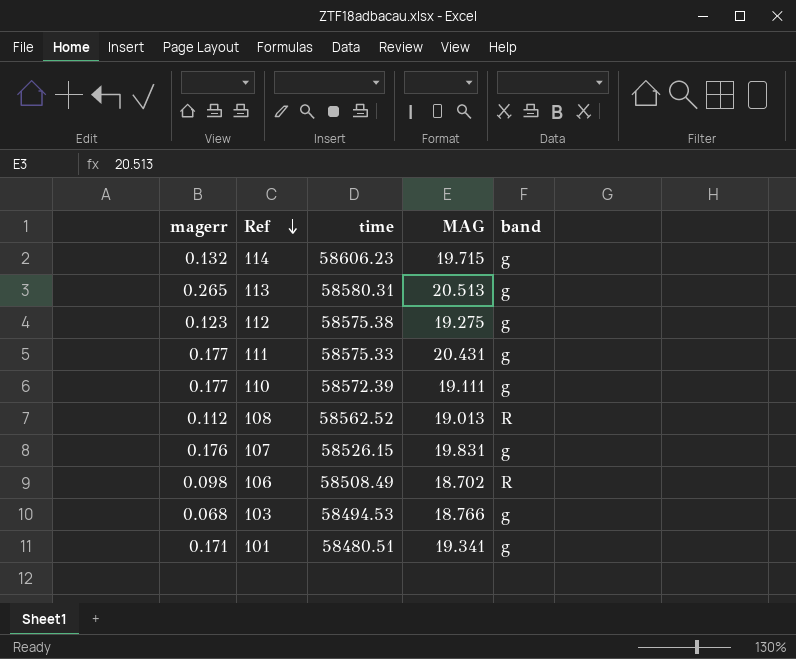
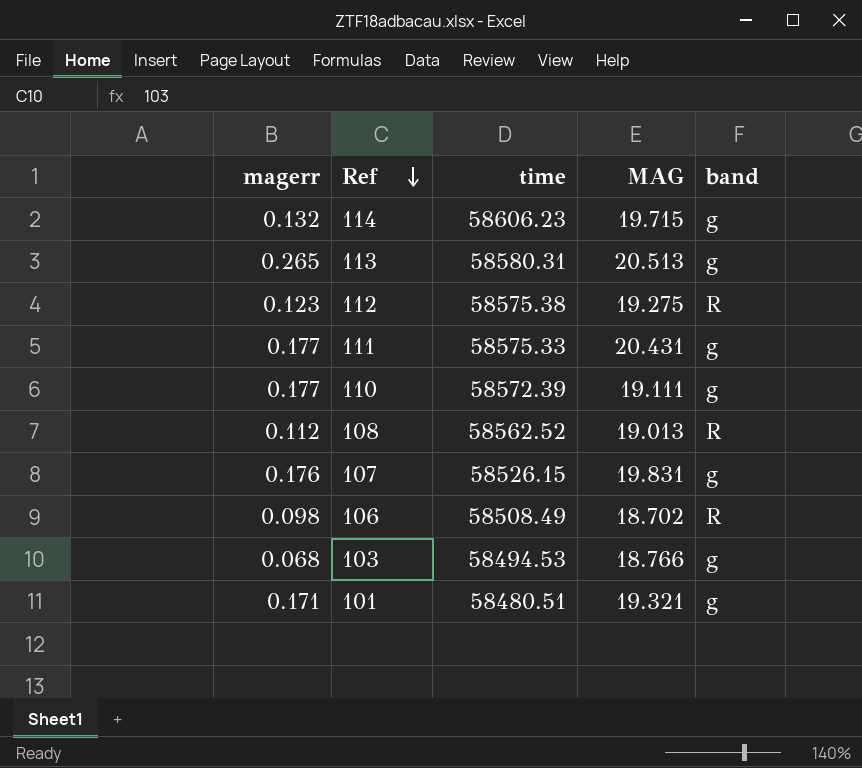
112 | band: g -> R
101 | MAG: 19.341 -> 19.321

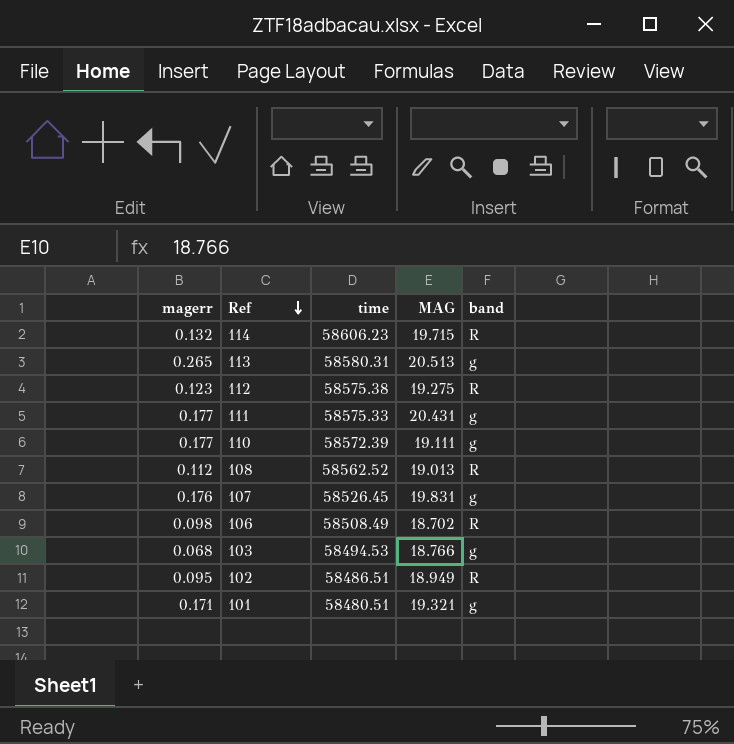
114 | band: g -> R
107 | time: 58526.15 -> 58526.45
row 102: none -> 0.095 | 58486.51 | 18.949 | R

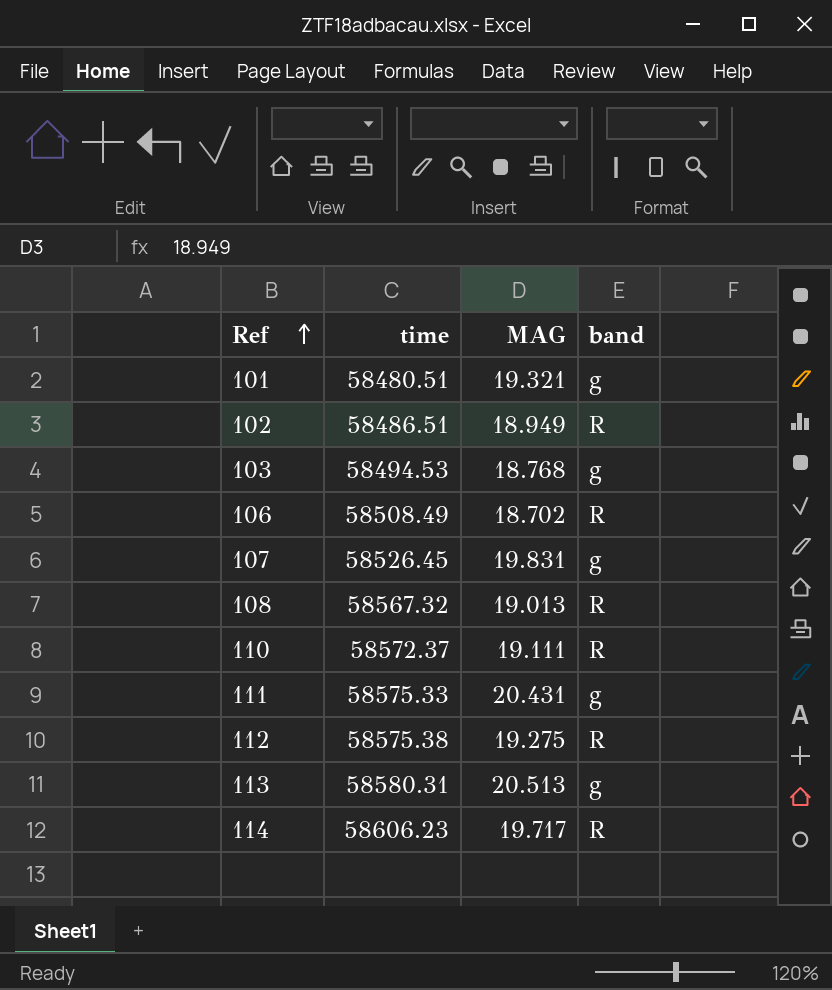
row order: Ref descending -> Ref ascending
column magerr | position: 1 -> none
103 | MAG: 18.766 -> 18.768
108 | time: 58562.52 -> 58567.32
110 | time: 58572.39 -> 58572.37
110 | band: g -> R
114 | MAG: 19.715 -> 19.717

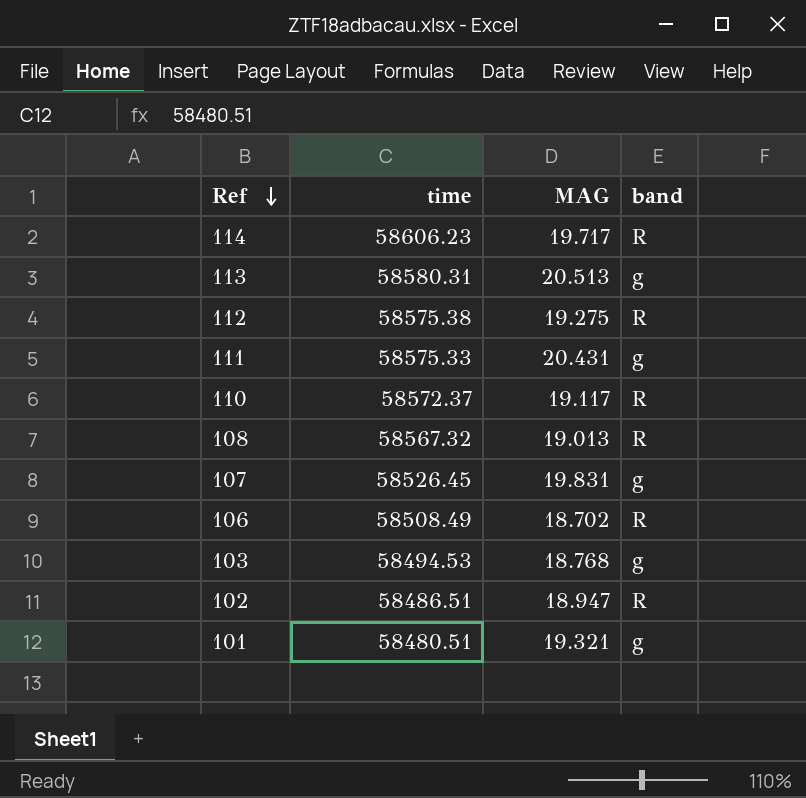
row order: Ref ascending -> Ref descending
110 | MAG: 19.111 -> 19.117
102 | MAG: 18.949 -> 18.947

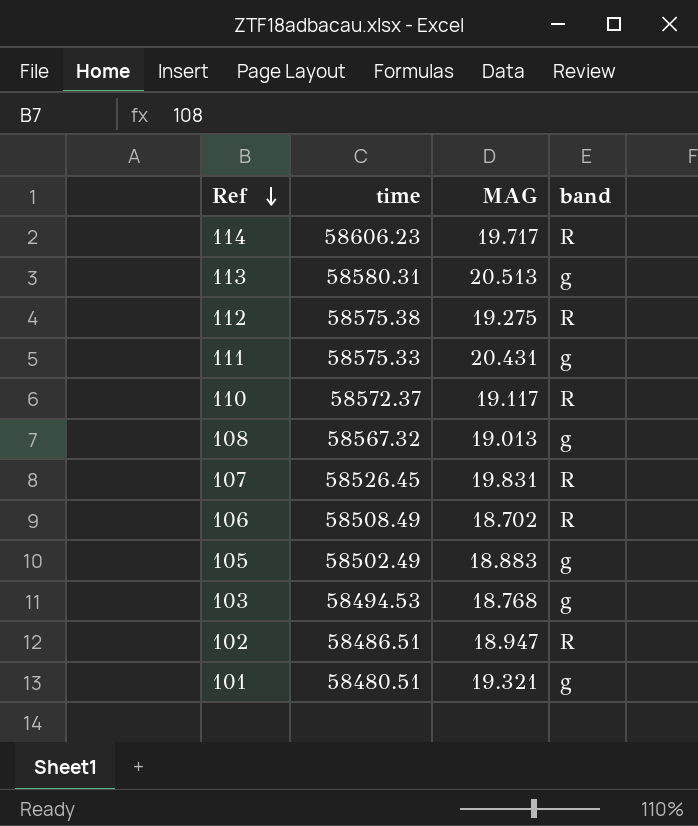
108 | band: R -> g
107 | band: g -> R
row 105: none -> 58502.49 | 18.883 | g

